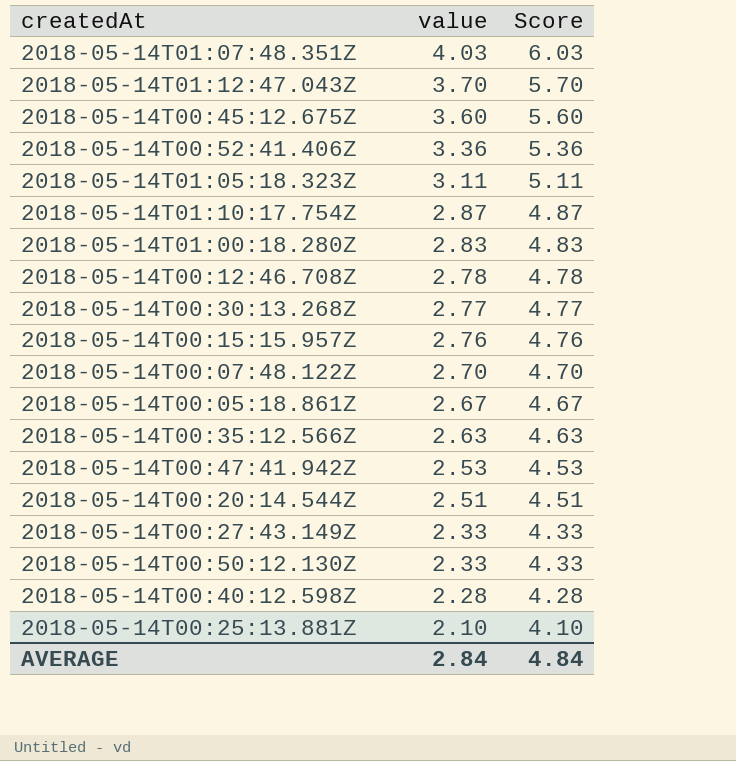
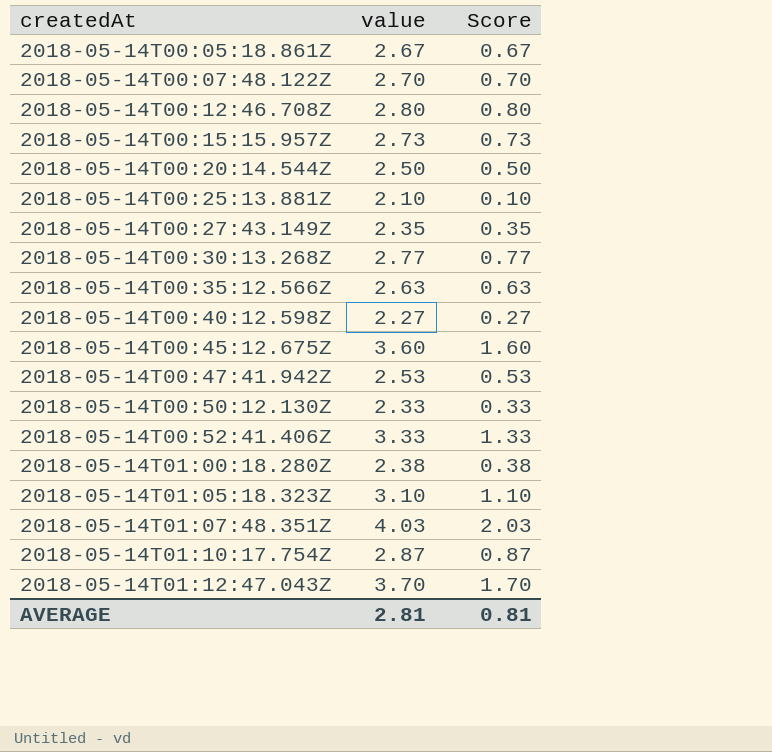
row order: value descending -> createdAt ascending
column Score | formula: [value] + 2 -> [value] - 2
2018-05-14T00:12:46.708Z | value: 2.78 -> 2.80
2018-05-14T00:15:15.957Z | value: 2.76 -> 2.73
2018-05-14T00:20:14.544Z | value: 2.51 -> 2.50
2018-05-14T00:27:43.149Z | value: 2.33 -> 2.35
2018-05-14T00:40:12.598Z | value: 2.28 -> 2.27
2018-05-14T00:52:41.406Z | value: 3.36 -> 3.33
2018-05-14T01:00:18.280Z | value: 2.83 -> 2.38
2018-05-14T01:05:18.323Z | value: 3.11 -> 3.10
AVERAGE | value: 2.84 -> 2.81
AVERAGE | Score: 4.84 -> 0.81

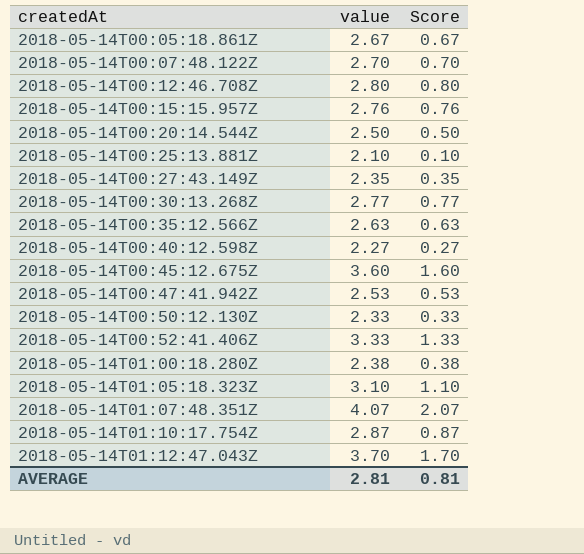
2018-05-14T00:15:15.957Z | value: 2.73 -> 2.76
2018-05-14T00:15:15.957Z | Score: 0.73 -> 0.76
2018-05-14T01:07:48.351Z | value: 4.03 -> 4.07
2018-05-14T01:07:48.351Z | Score: 2.03 -> 2.07

